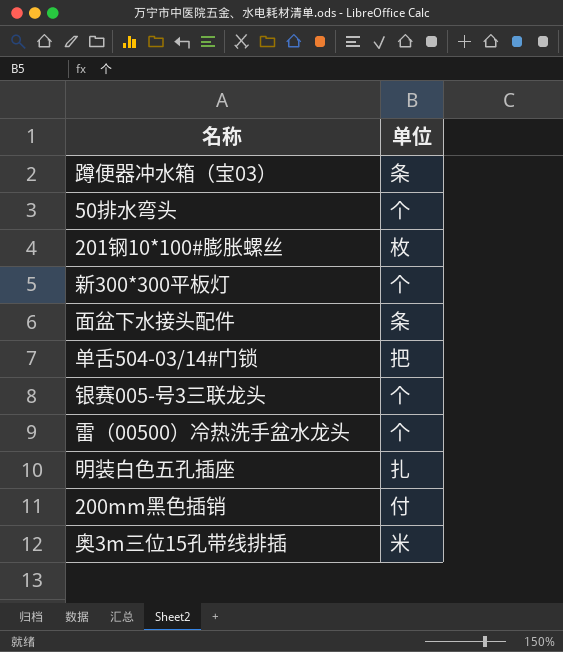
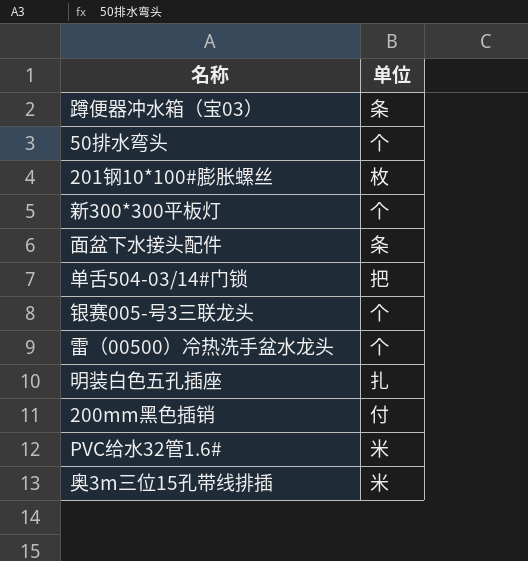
row PVC给水32管1.6#: none -> 米

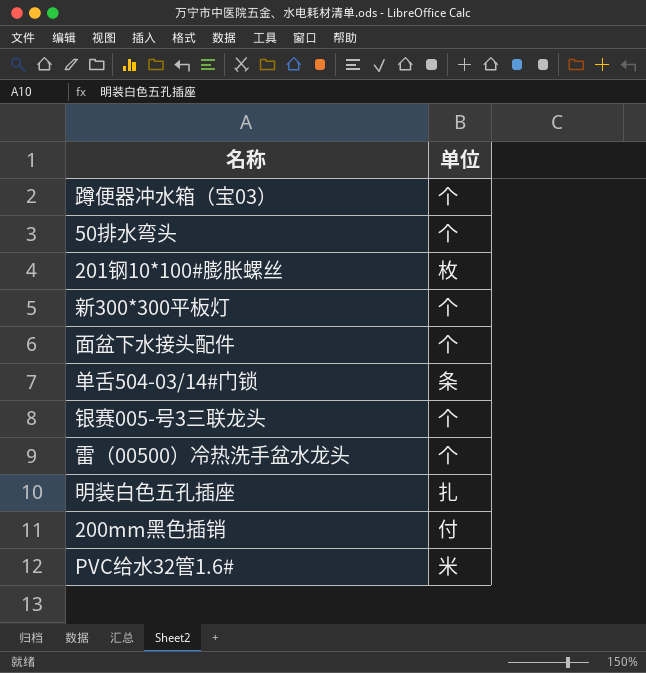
row 奥3m三位15孔带线排插: 米 -> none
蹲便器冲水箱（宝03） | 单位: 条 -> 个
面盆下水接头配件 | 单位: 条 -> 个
单舌504-03/14#门锁 | 单位: 把 -> 条

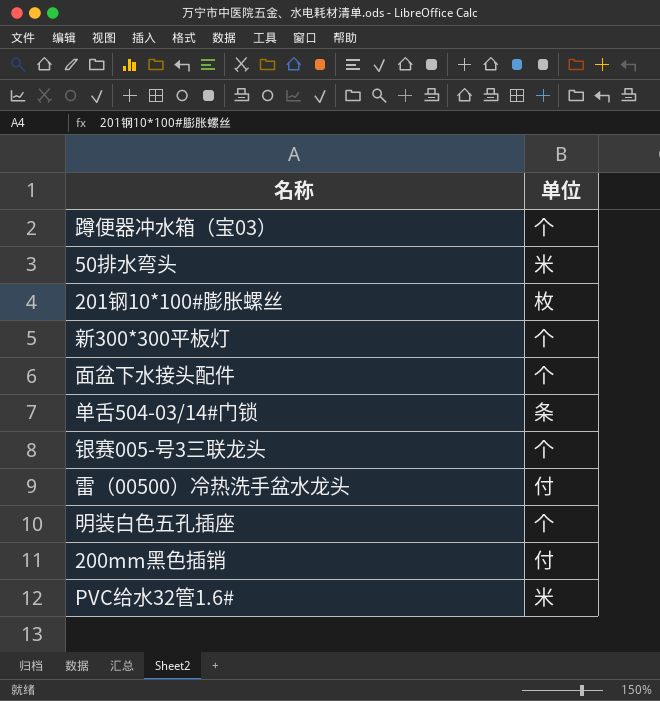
50排水弯头 | 单位: 个 -> 米
雷（00500）冷热洗手盆水龙头 | 单位: 个 -> 付
明装白色五孔插座 | 单位: 扎 -> 个

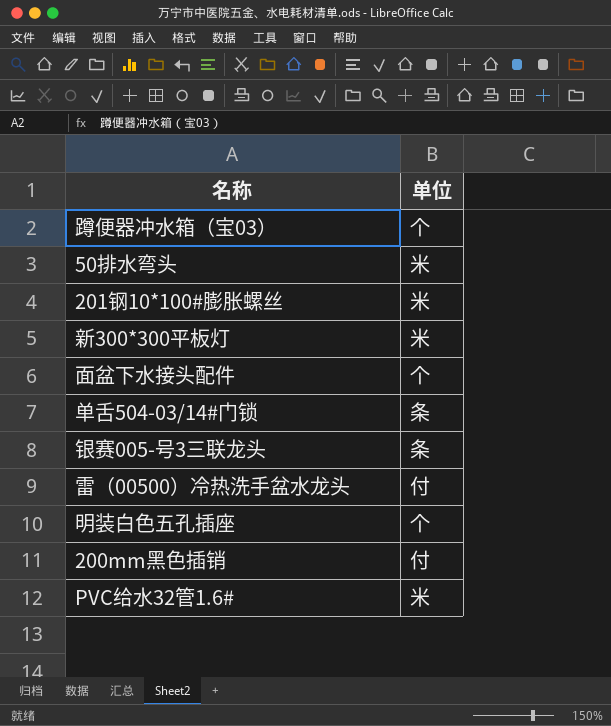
201钢10*100#膨胀螺丝 | 单位: 枚 -> 米
新300*300平板灯 | 单位: 个 -> 米
银赛005-号3三联龙头 | 单位: 个 -> 条

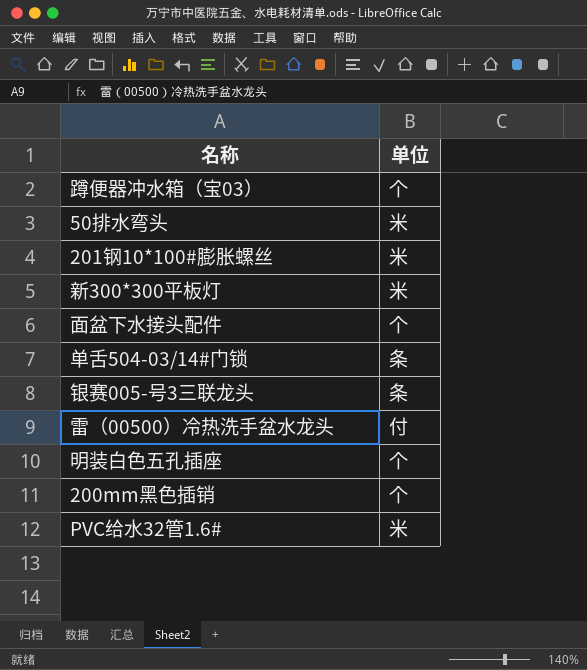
200mm黑色插销 | 单位: 付 -> 个

